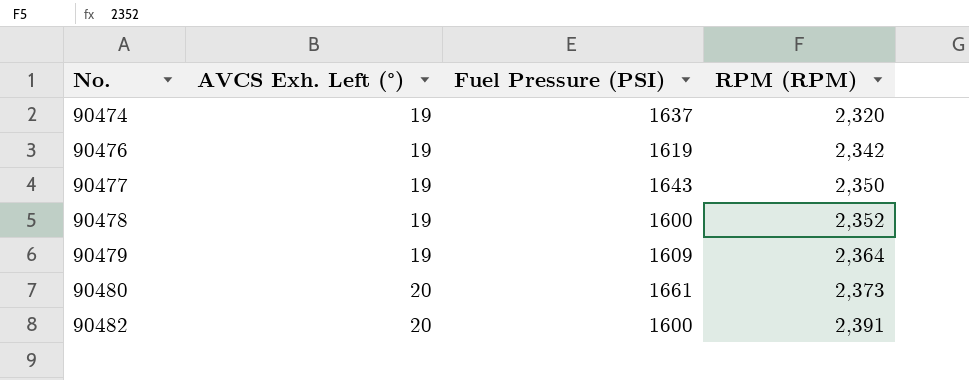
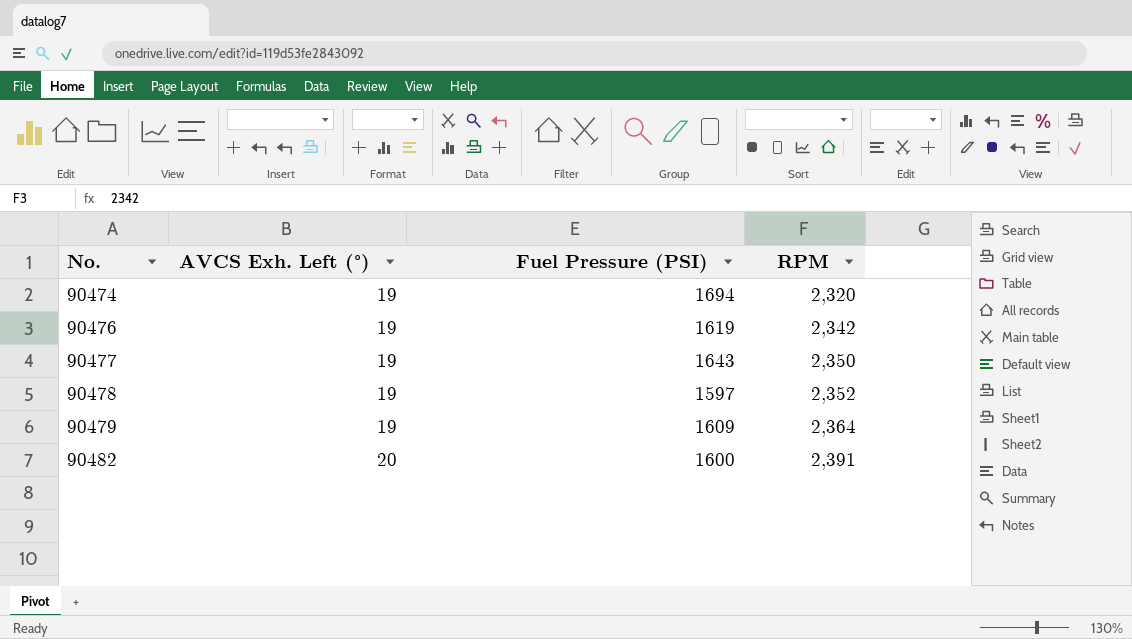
column name: RPM (RPM) -> RPM
row 90480: 20 | 1661 | 2,373 -> none
90474 | Fuel Pressure (PSI): 1637 -> 1694
90478 | Fuel Pressure (PSI): 1600 -> 1597

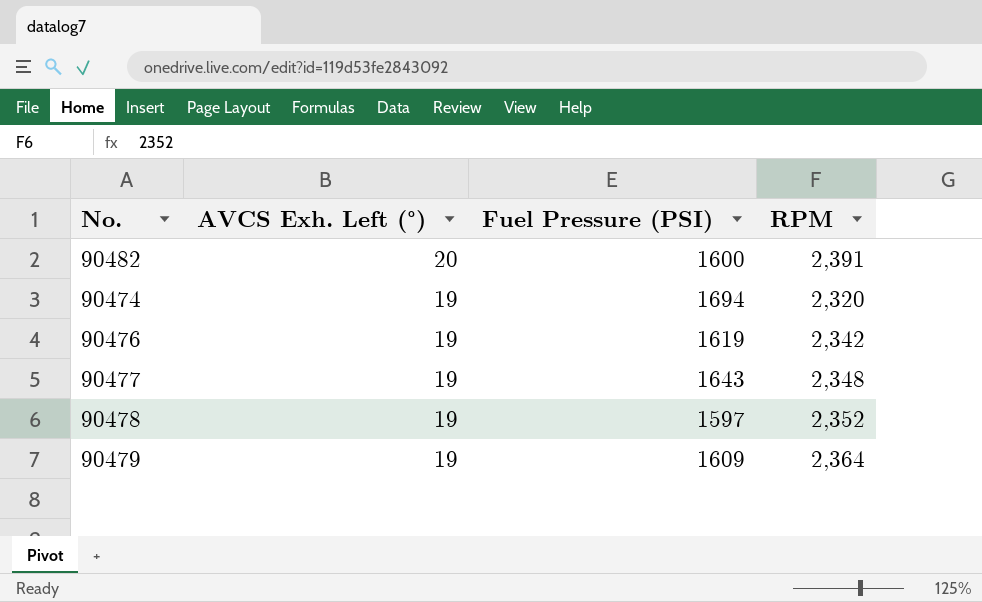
row order: No. ascending -> AVCS Exh. Left (°) descending
90477 | RPM: 2,350 -> 2,348

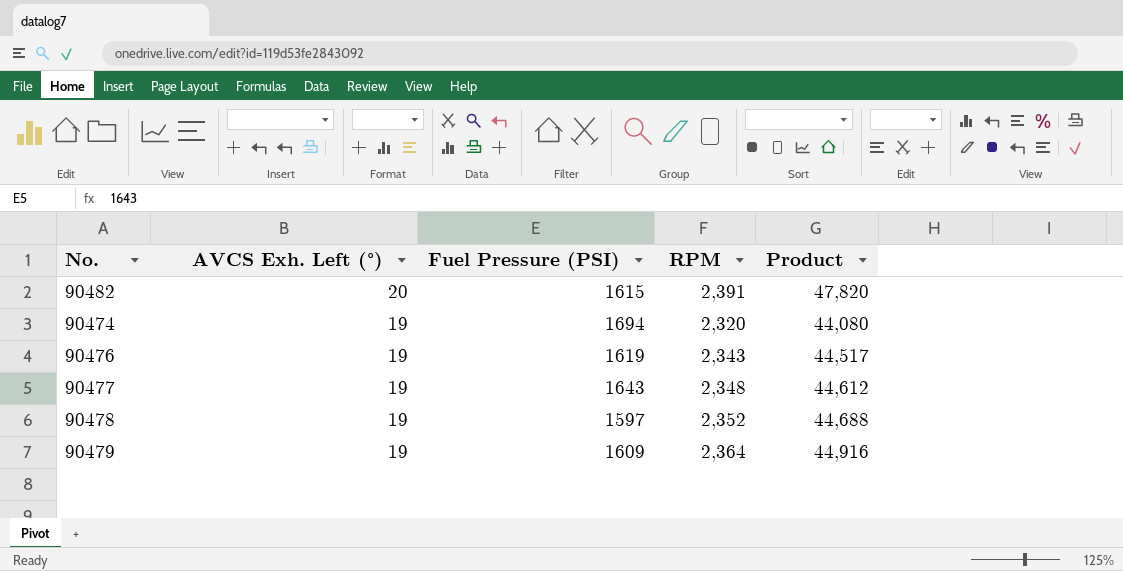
column Product | formula: none -> [AVCS Exh. Left (°)] * [RPM]
90482 | Fuel Pressure (PSI): 1600 -> 1615
90476 | RPM: 2,342 -> 2,343

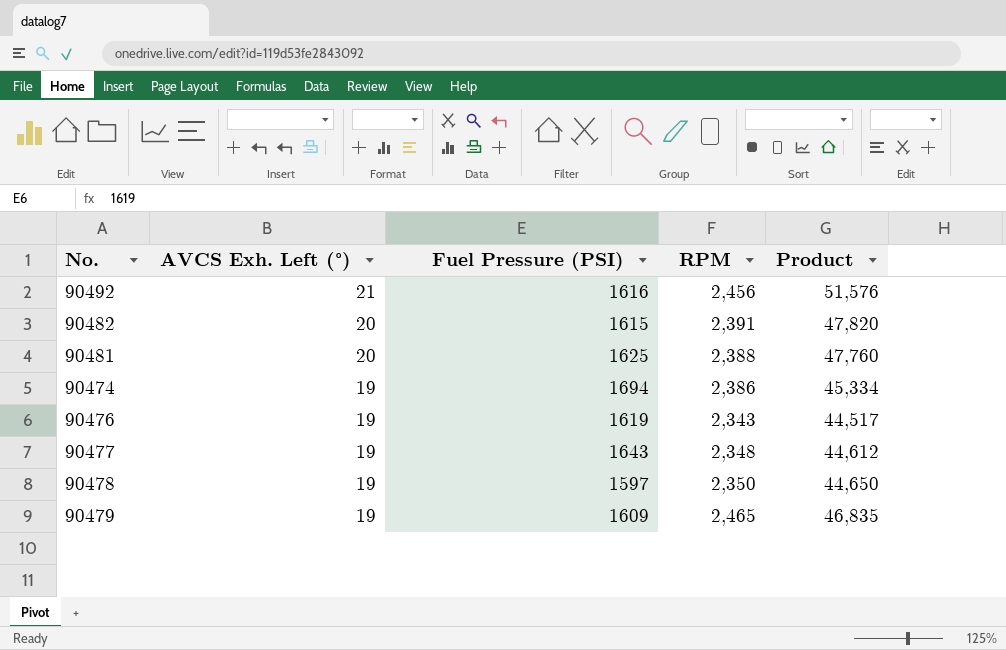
row 90492: none -> 21 | 1616 | 2,456 | 51,576
row 90481: none -> 20 | 1625 | 2,388 | 47,760
90474 | RPM: 2,320 -> 2,386
90474 | Product: 44,080 -> 45,334
90478 | RPM: 2,352 -> 2,350
90478 | Product: 44,688 -> 44,650
90479 | RPM: 2,364 -> 2,465
90479 | Product: 44,916 -> 46,835

